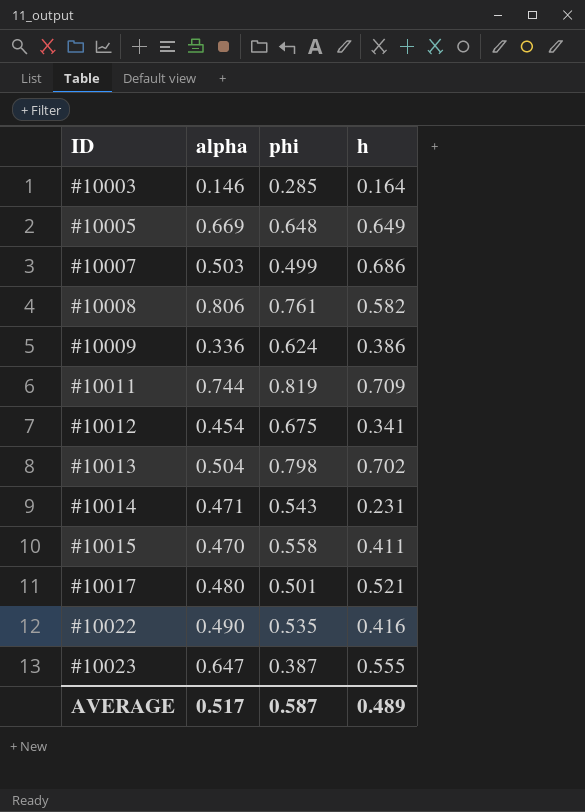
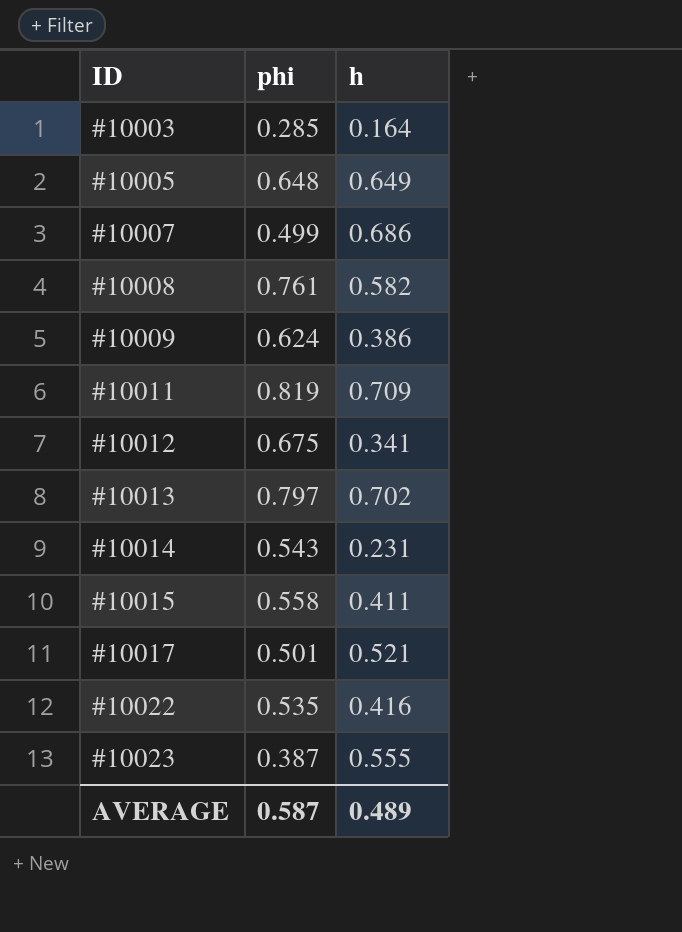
column alpha | position: 2 -> none
#10013 | phi: 0.798 -> 0.797

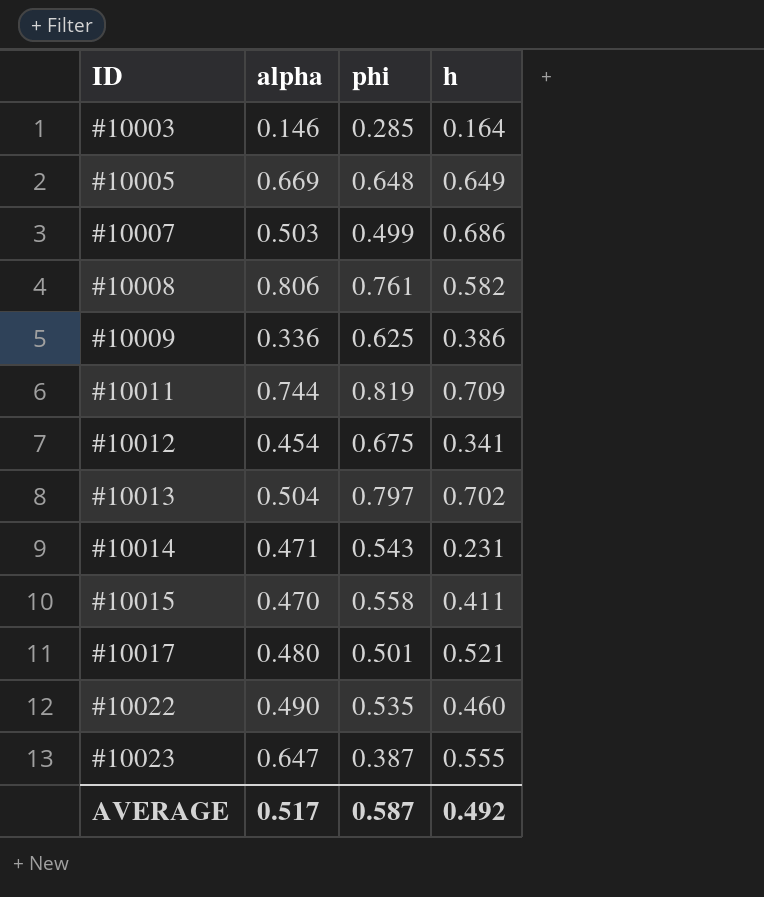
column alpha | position: none -> 2
#10009 | phi: 0.624 -> 0.625
#10022 | h: 0.416 -> 0.460
AVERAGE | h: 0.489 -> 0.492

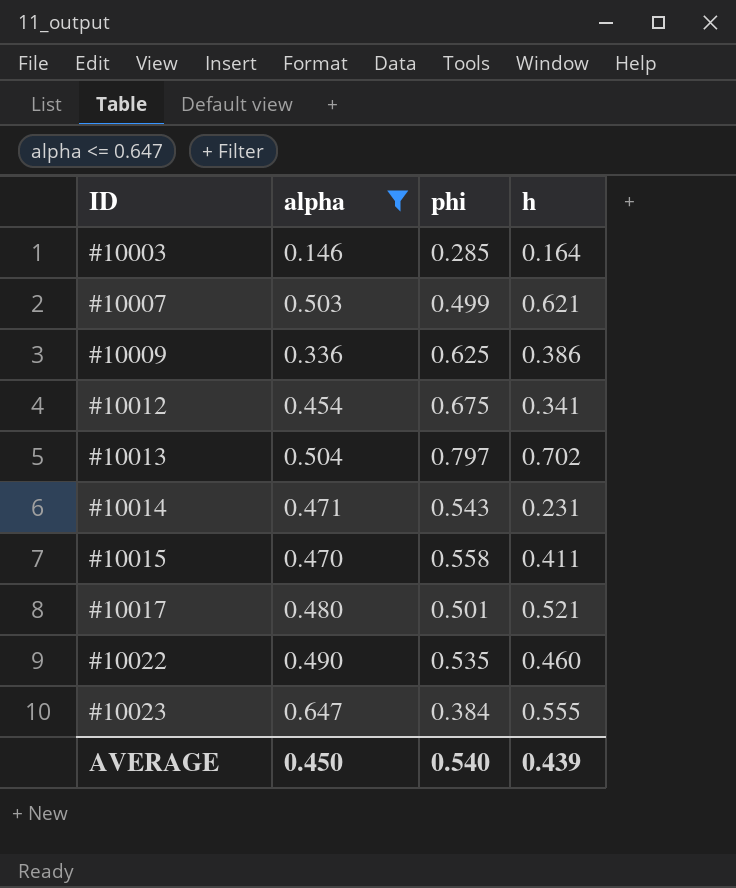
filter: none -> alpha <= 0.647
#10007 | h: 0.686 -> 0.621
#10023 | phi: 0.387 -> 0.384
AVERAGE | alpha: 0.517 -> 0.450
AVERAGE | phi: 0.587 -> 0.540
AVERAGE | h: 0.492 -> 0.439

